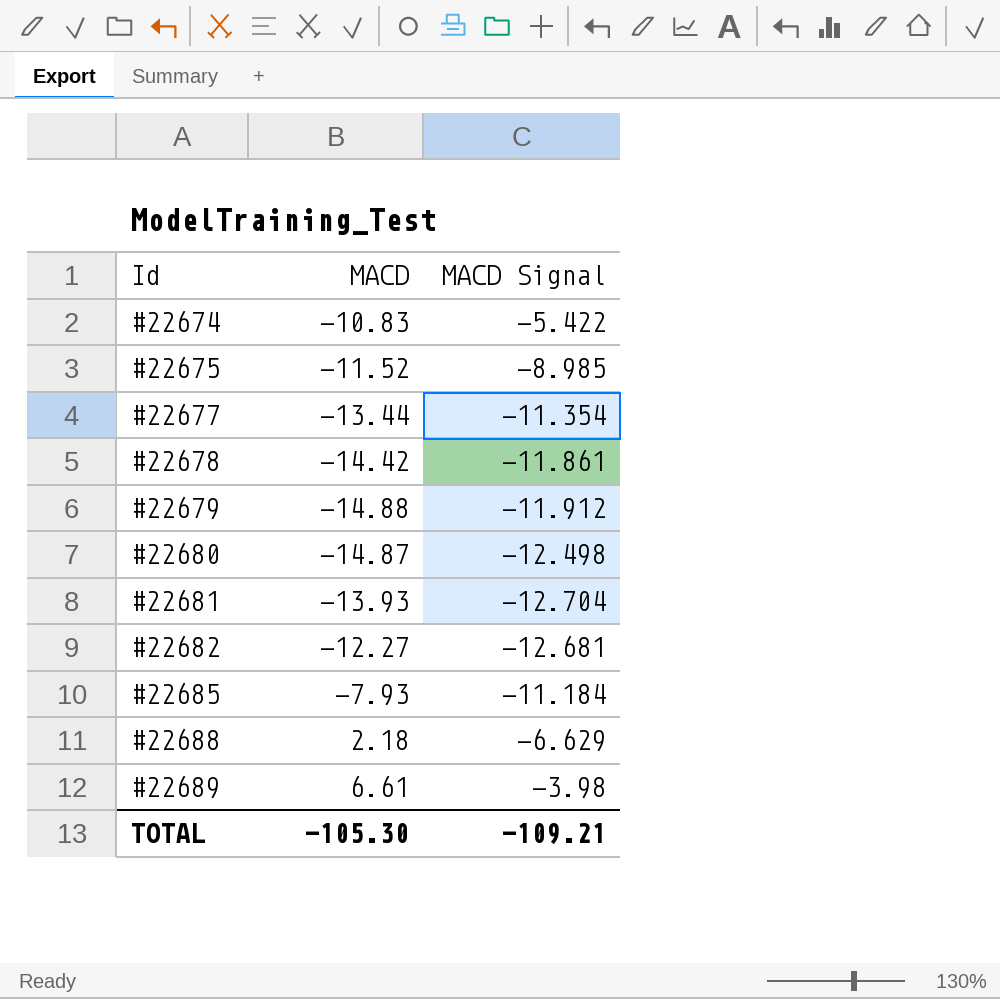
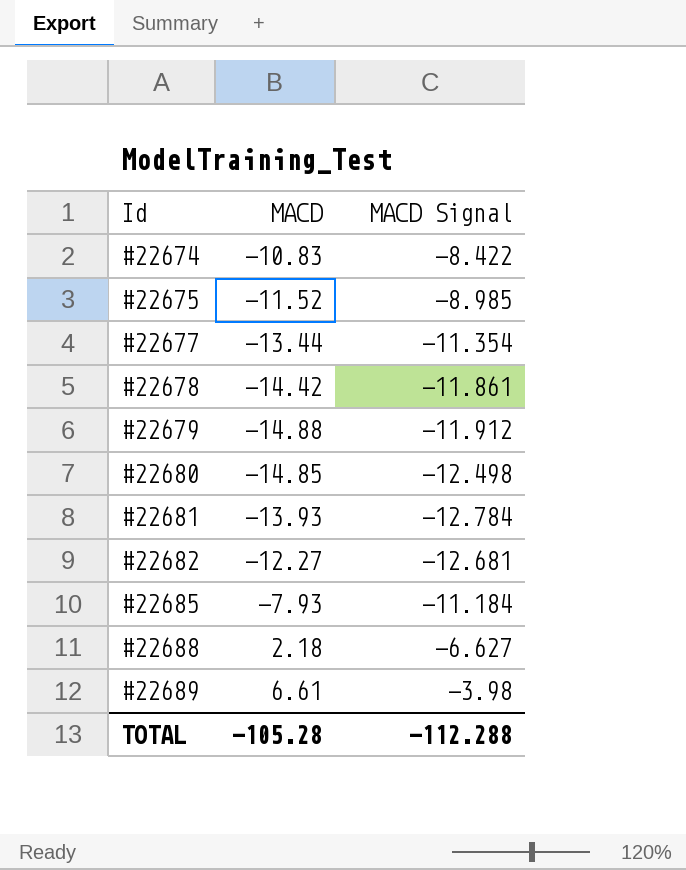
#22674 | MACD Signal: -5.422 -> -8.422
#22680 | MACD: -14.87 -> -14.85
#22681 | MACD Signal: -12.704 -> -12.784
#22688 | MACD Signal: -6.629 -> -6.627
TOTAL | MACD: -105.30 -> -105.28
TOTAL | MACD Signal: -109.21 -> -112.288

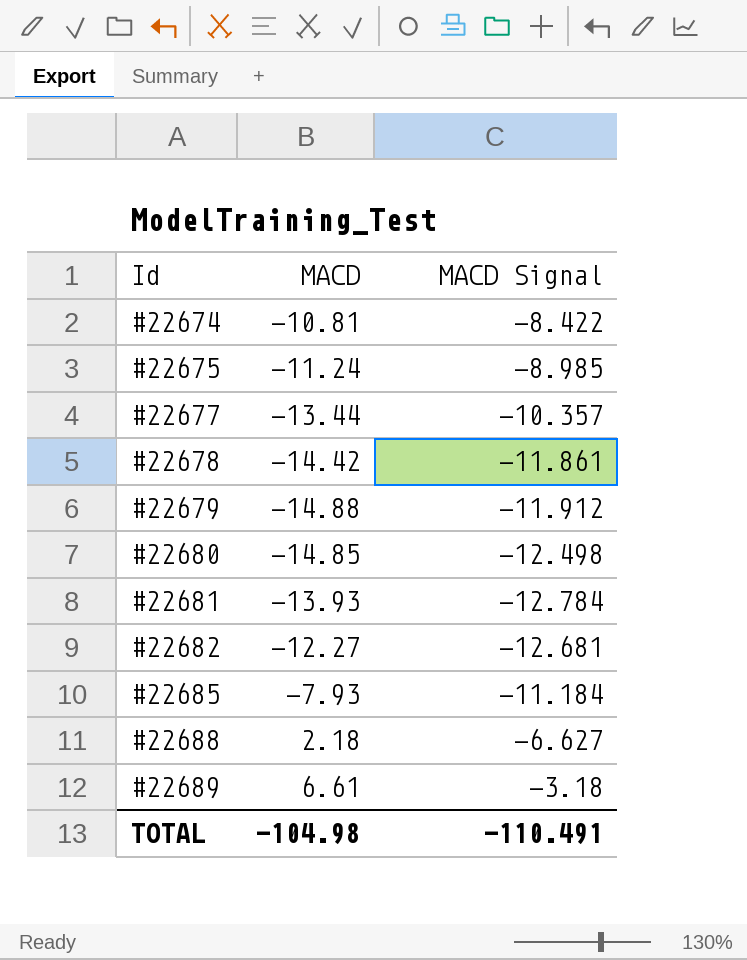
#22674 | MACD: -10.83 -> -10.81
#22675 | MACD: -11.52 -> -11.24
#22677 | MACD Signal: -11.354 -> -10.357
#22689 | MACD Signal: -3.98 -> -3.18
TOTAL | MACD: -105.28 -> -104.98
TOTAL | MACD Signal: -112.288 -> -110.491

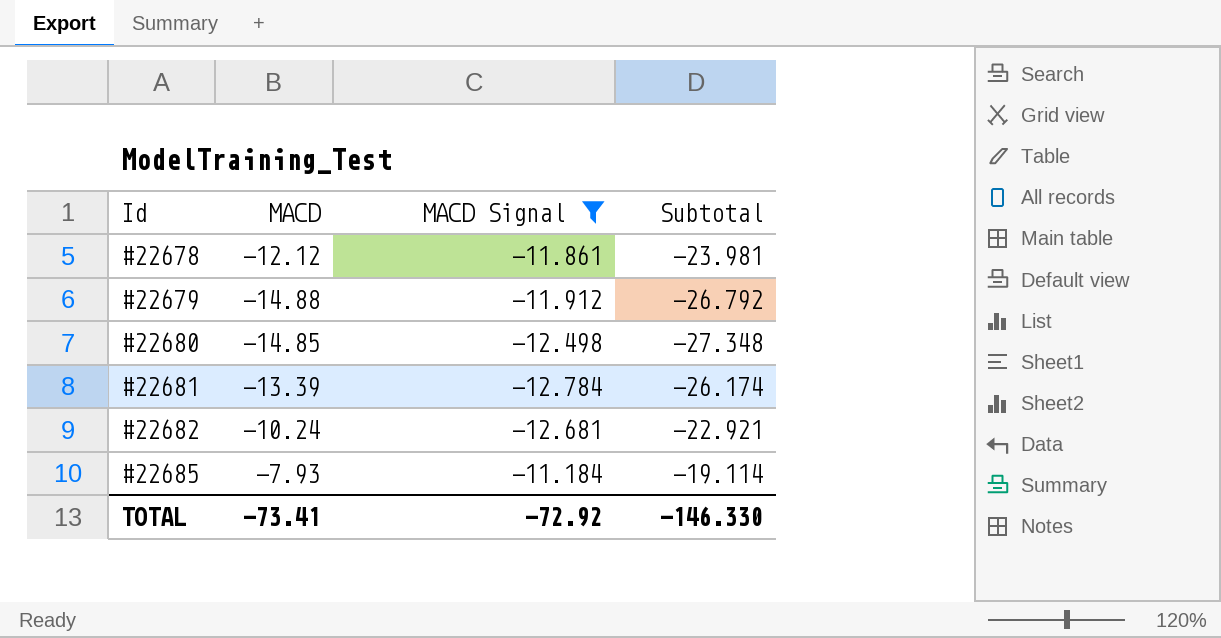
filter: none -> MACD Signal <= -11.184
column Subtotal | formula: none -> [MACD] + [MACD Signal]
#22678 | MACD: -14.42 -> -12.12
#22681 | MACD: -13.93 -> -13.39
#22682 | MACD: -12.27 -> -10.24
TOTAL | MACD: -104.98 -> -73.41
TOTAL | MACD Signal: -110.491 -> -72.92

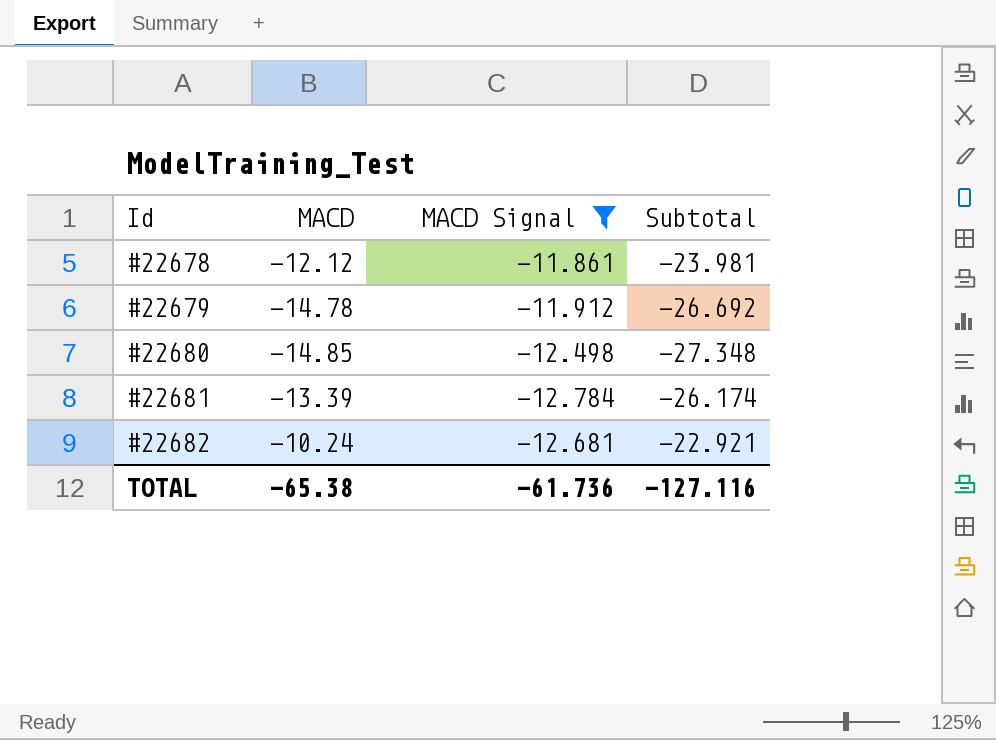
row #22685: -7.93 | -11.184 | -19.114 -> none
#22679 | MACD: -14.88 -> -14.78
#22679 | Subtotal: -26.792 -> -26.692
TOTAL | MACD: -73.41 -> -65.38
TOTAL | MACD Signal: -72.92 -> -61.736
TOTAL | Subtotal: -146.330 -> -127.116

